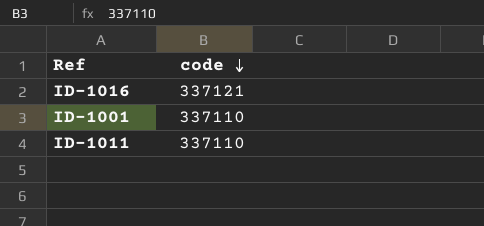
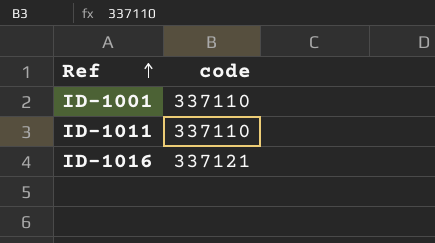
row order: code descending -> Ref ascending

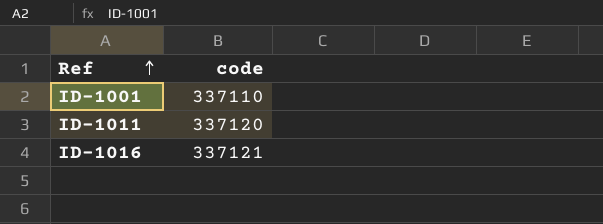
ID-1011 | code: 337110 -> 337120

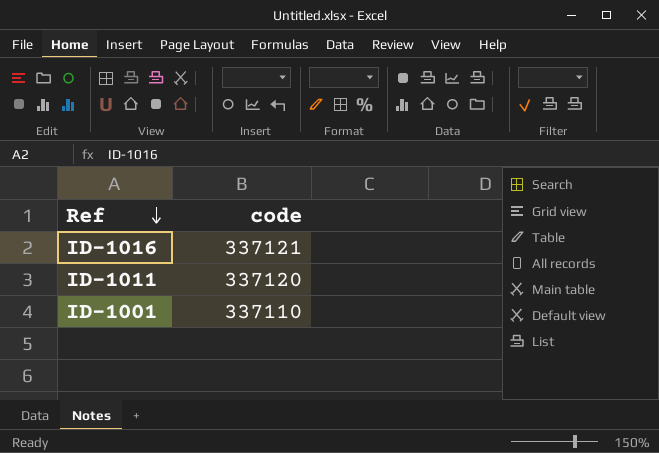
row order: Ref ascending -> Ref descending

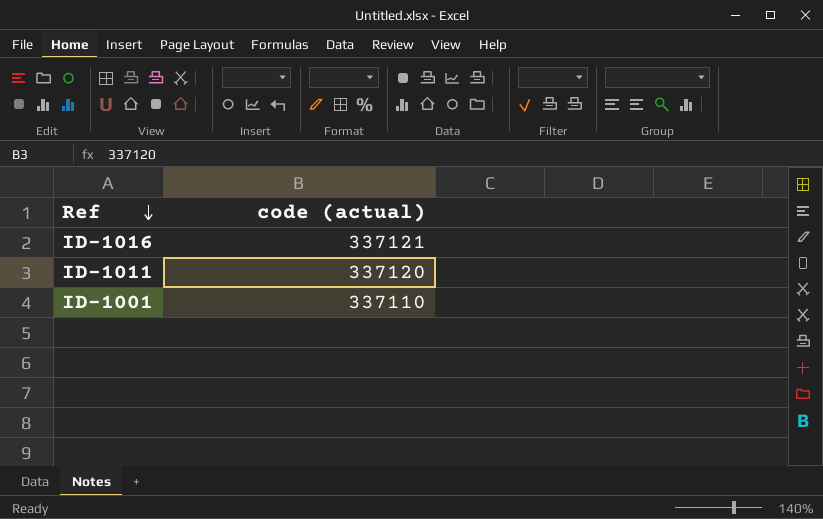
column name: code -> code (actual)

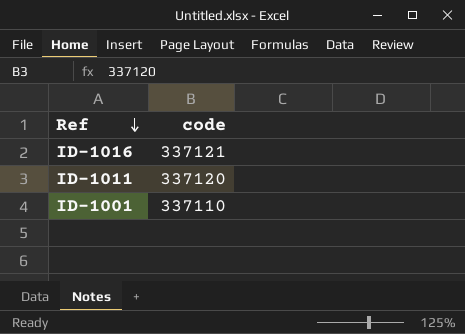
column name: code (actual) -> code

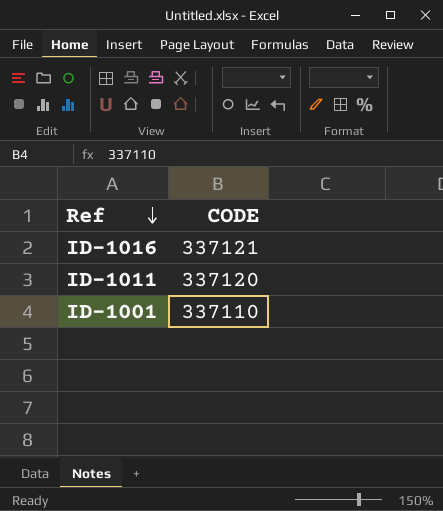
column name: code -> CODE

